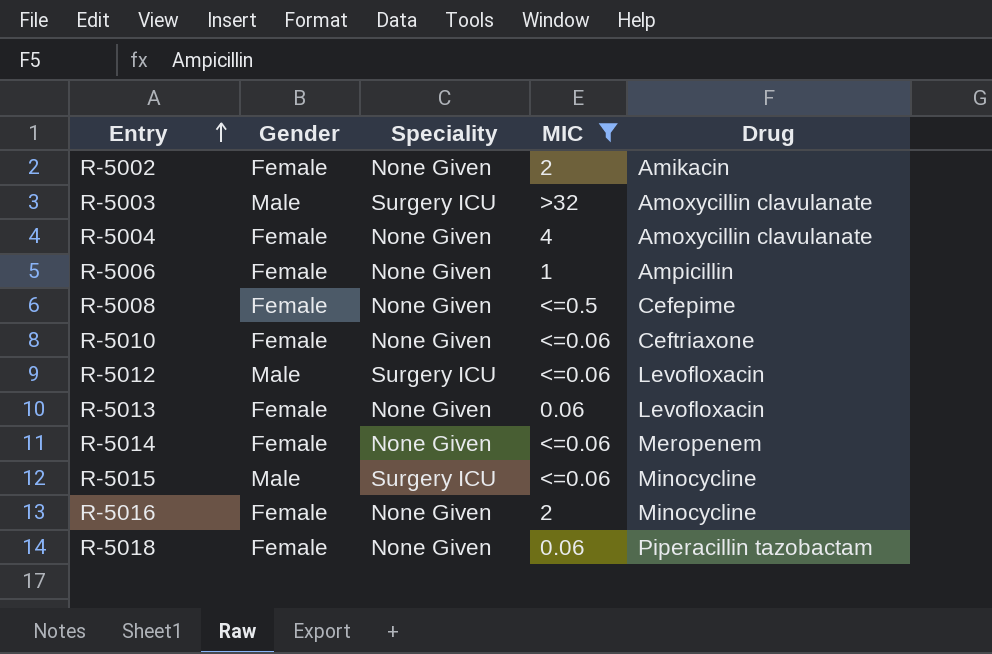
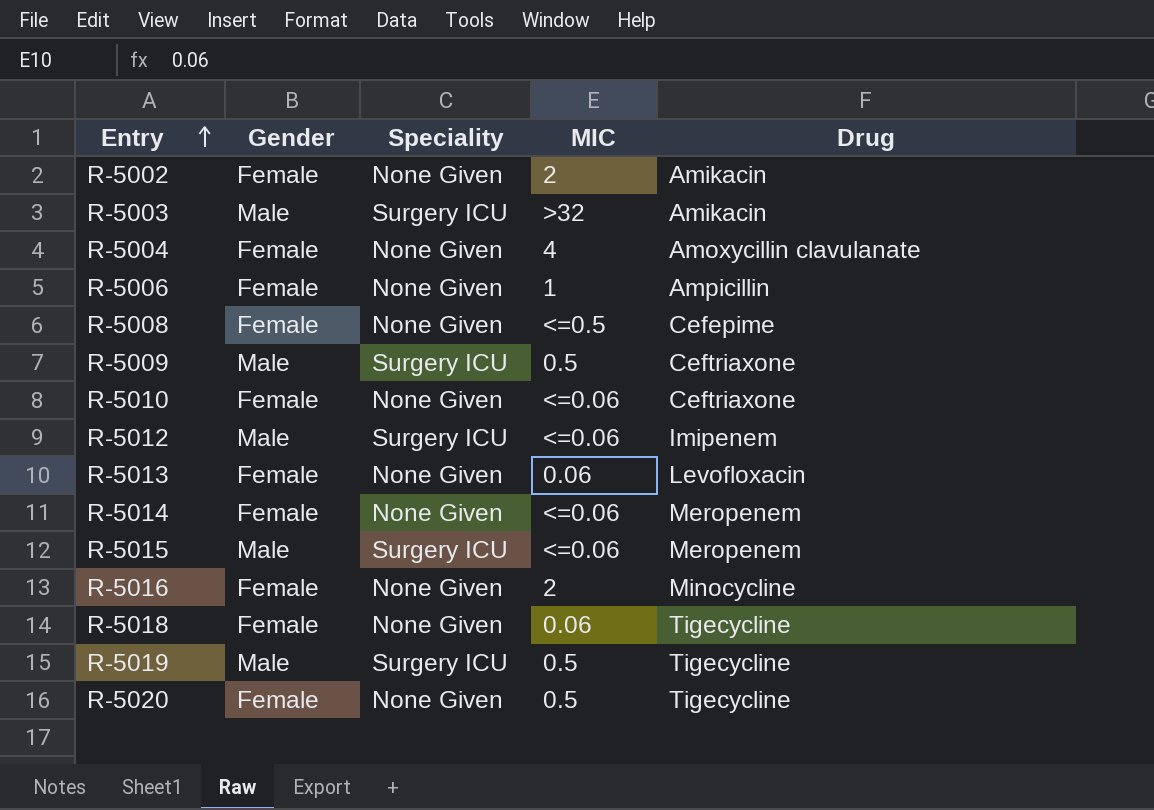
filter: MIC != 0.5 -> none
R-5003 | Drug: Amoxycillin clavulanate -> Amikacin
R-5012 | Drug: Levofloxacin -> Imipenem
R-5015 | Drug: Minocycline -> Meropenem
R-5018 | Drug: Piperacillin tazobactam -> Tigecycline

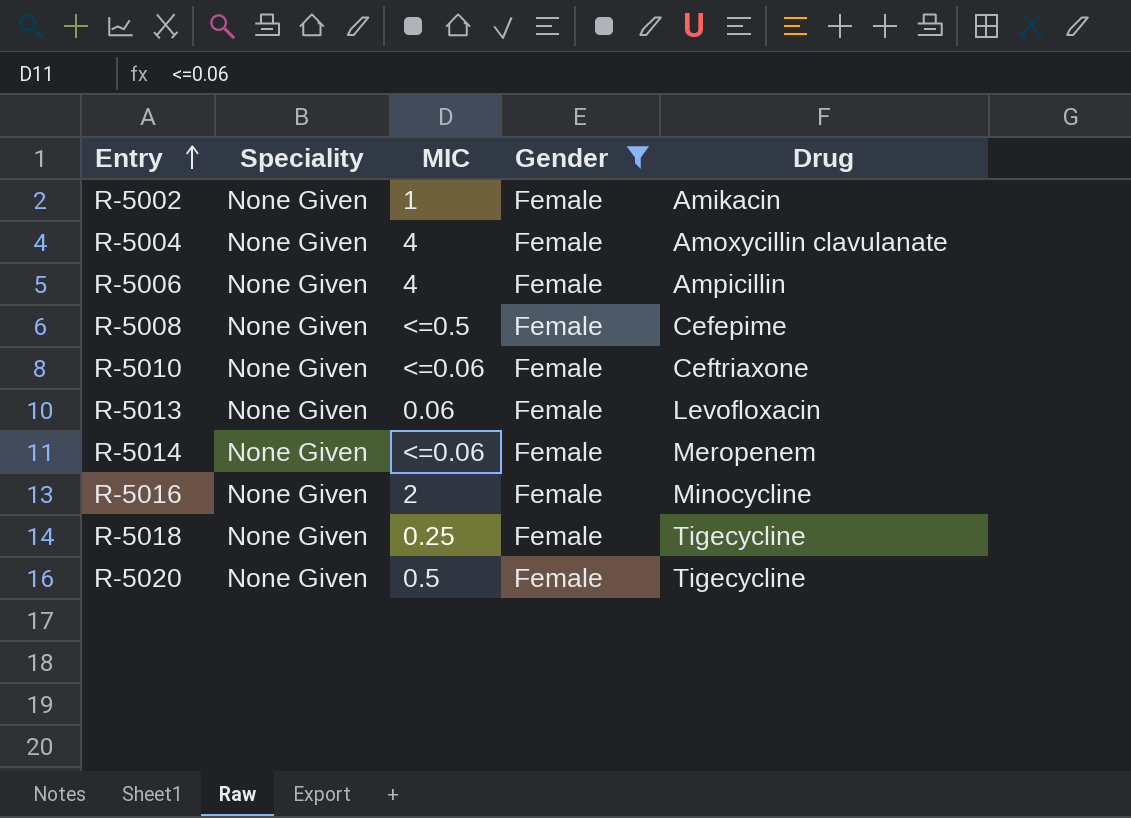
filter: none -> Gender = Female
column Gender | position: 2 -> 4
R-5002 | MIC: 2 -> 1
R-5006 | MIC: 1 -> 4
R-5018 | MIC: 0.06 -> 0.25

